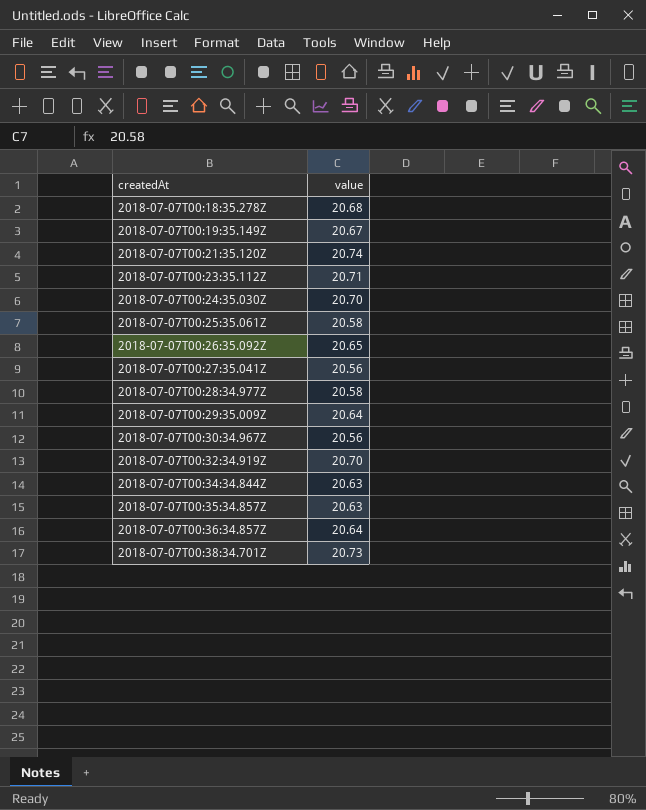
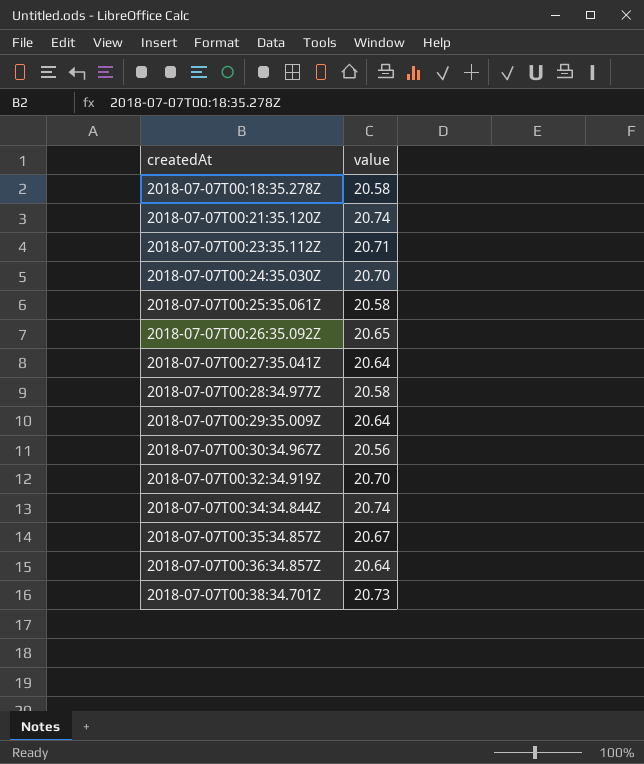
row 2018-07-07T00:19:35.149Z: 20.67 -> none
2018-07-07T00:18:35.278Z | value: 20.68 -> 20.58
2018-07-07T00:27:35.041Z | value: 20.56 -> 20.64
2018-07-07T00:34:34.844Z | value: 20.63 -> 20.74
2018-07-07T00:35:34.857Z | value: 20.63 -> 20.67

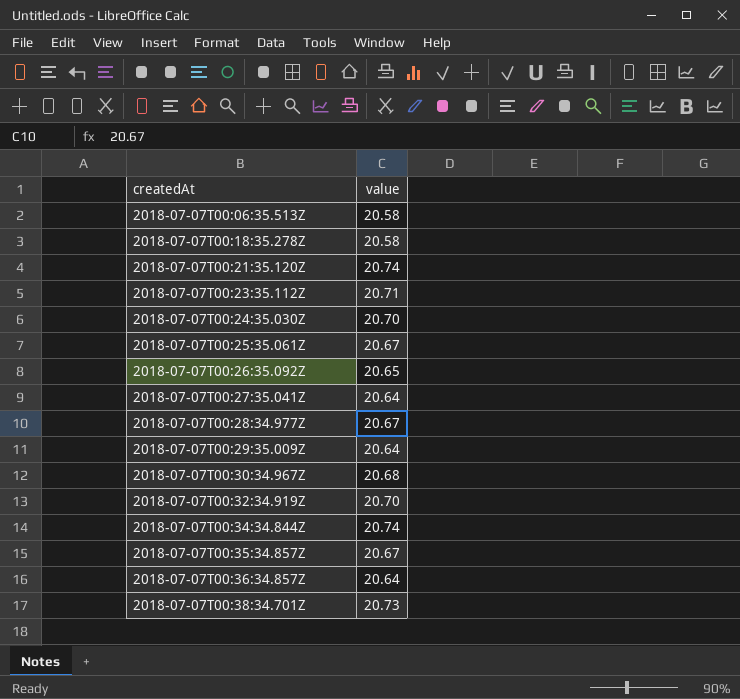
row 2018-07-07T00:06:35.513Z: none -> 20.58
2018-07-07T00:25:35.061Z | value: 20.58 -> 20.67
2018-07-07T00:28:34.977Z | value: 20.58 -> 20.67
2018-07-07T00:30:34.967Z | value: 20.56 -> 20.68

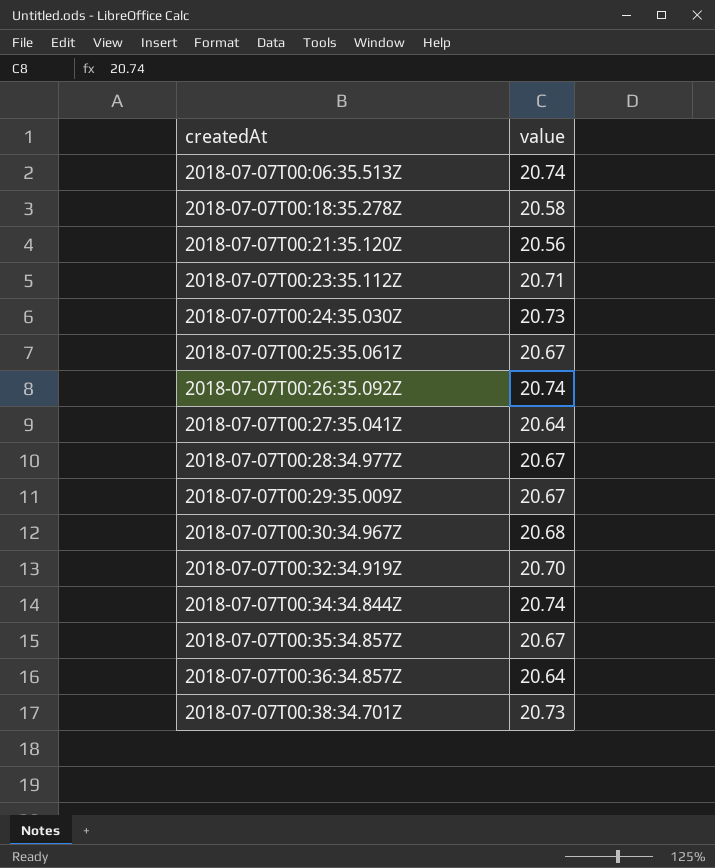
2018-07-07T00:06:35.513Z | value: 20.58 -> 20.74
2018-07-07T00:21:35.120Z | value: 20.74 -> 20.56
2018-07-07T00:24:35.030Z | value: 20.70 -> 20.73
2018-07-07T00:26:35.092Z | value: 20.65 -> 20.74
2018-07-07T00:29:35.009Z | value: 20.64 -> 20.67

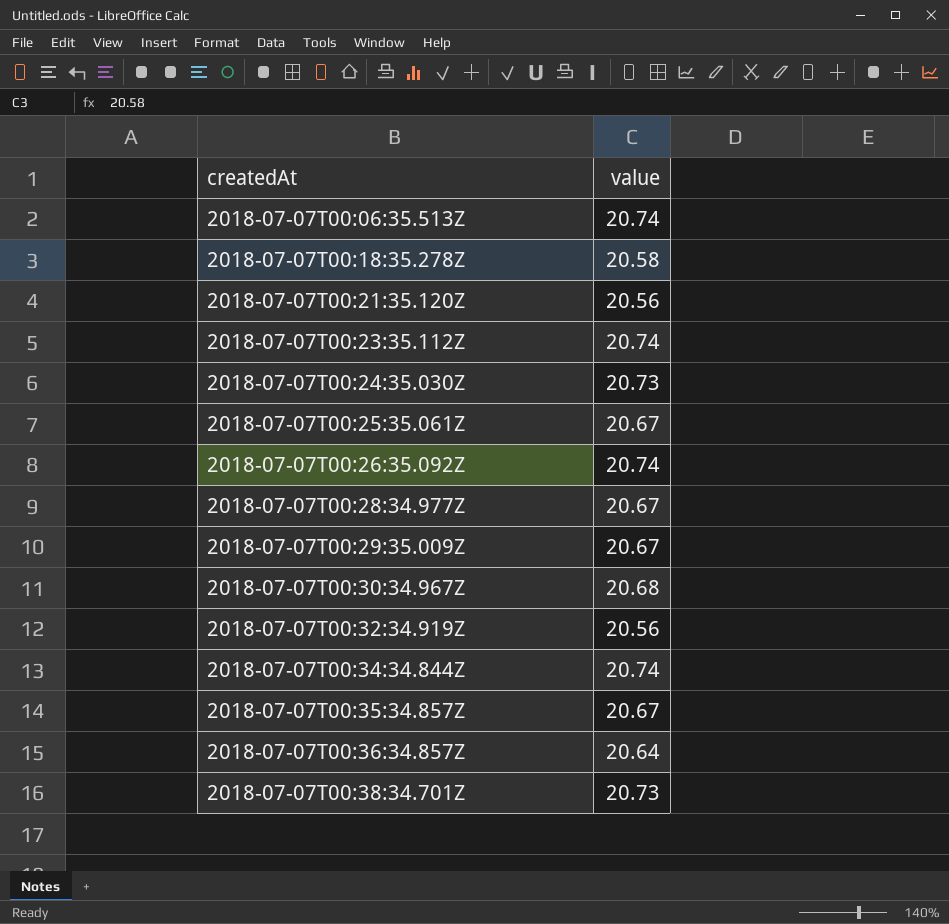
row 2018-07-07T00:27:35.041Z: 20.64 -> none
2018-07-07T00:23:35.112Z | value: 20.71 -> 20.74
2018-07-07T00:32:34.919Z | value: 20.70 -> 20.56

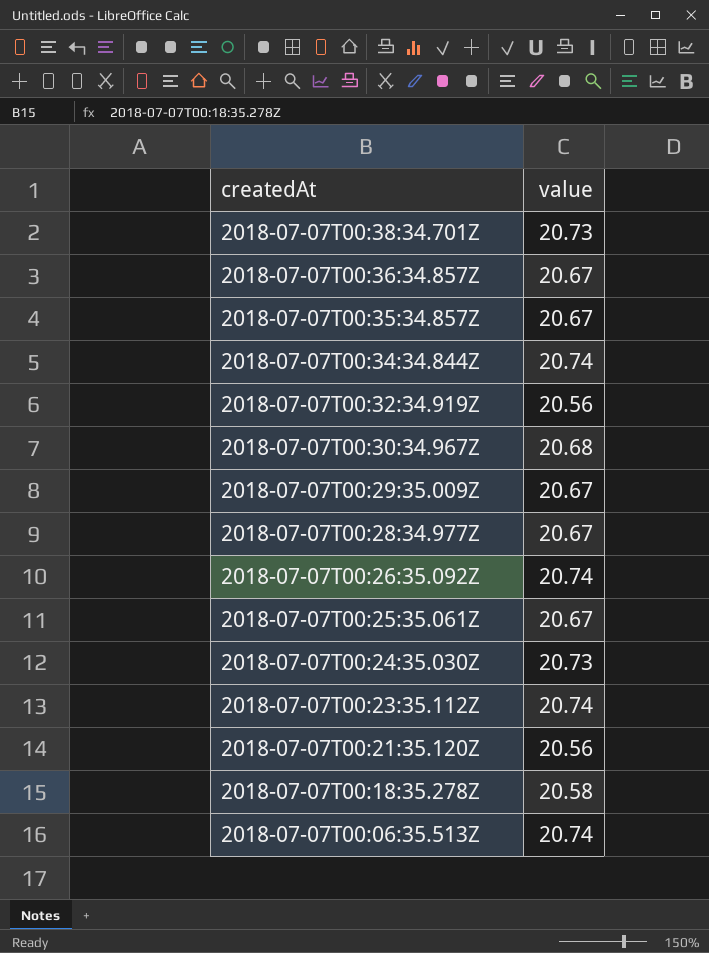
row order: createdAt ascending -> createdAt descending
2018-07-07T00:36:34.857Z | value: 20.64 -> 20.67

